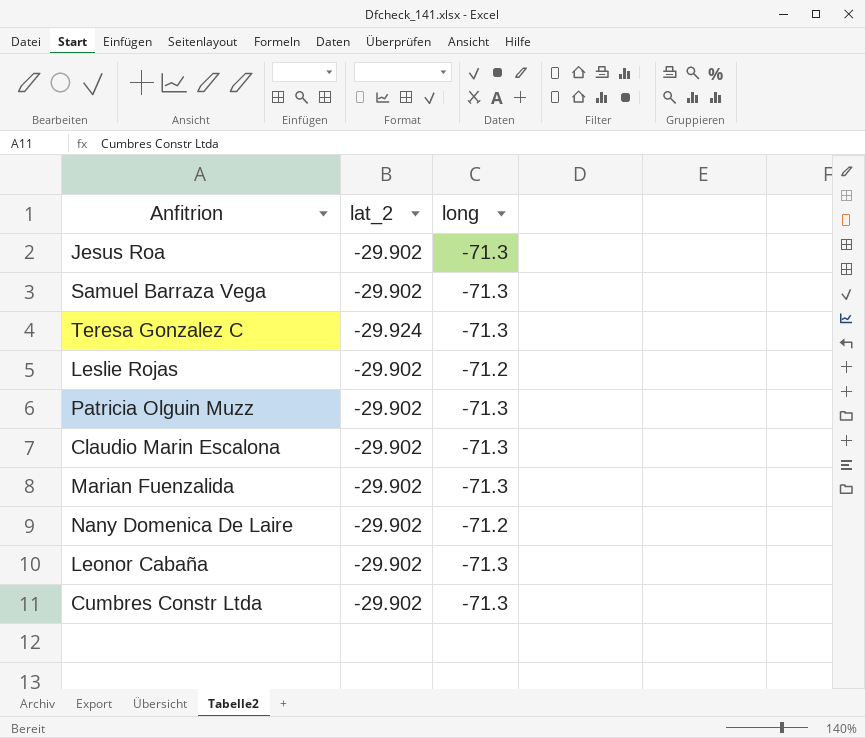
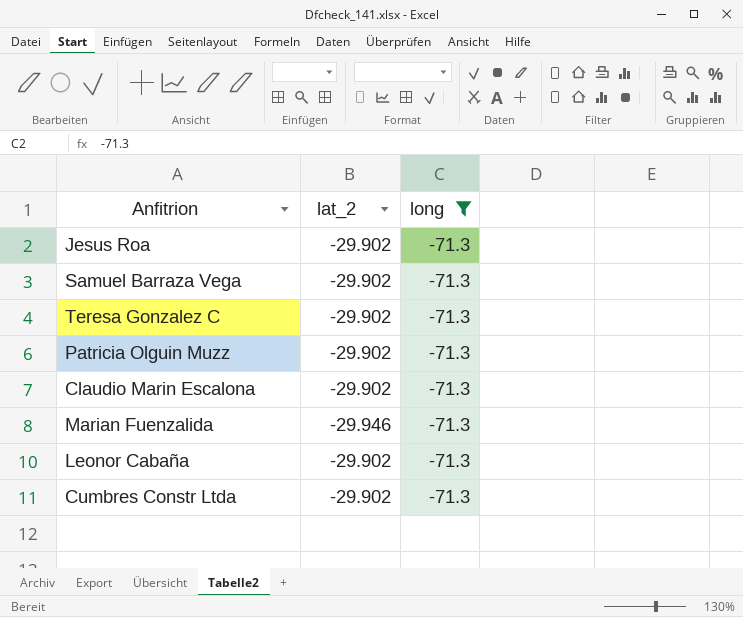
filter: none -> long = -71.3
Teresa Gonzalez C | lat_2: -29.924 -> -29.902
Marian Fuenzalida | lat_2: -29.902 -> -29.946

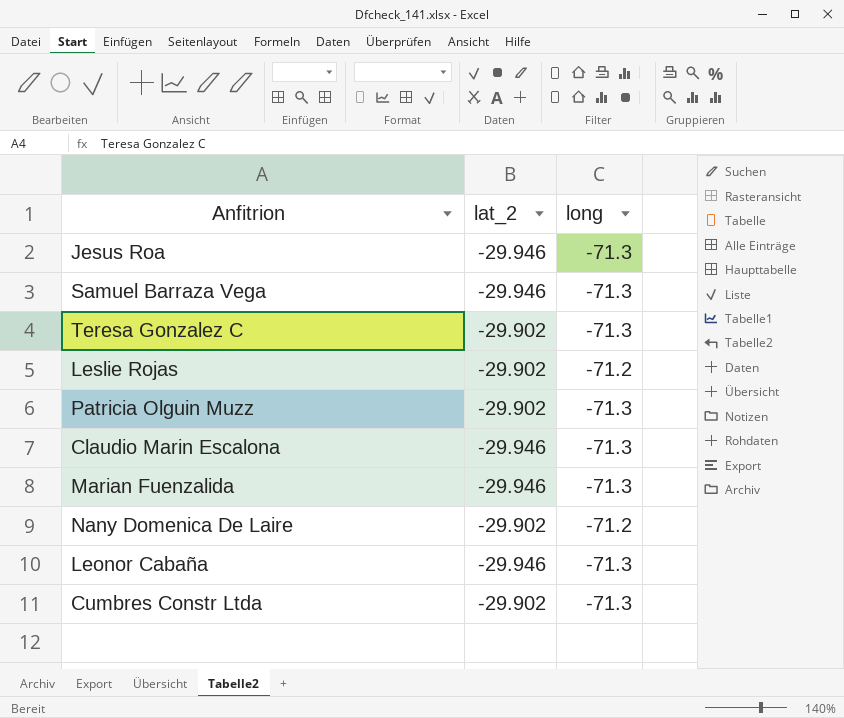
filter: long = -71.3 -> none
Jesus Roa | lat_2: -29.902 -> -29.946
Samuel Barraza Vega | lat_2: -29.902 -> -29.946
Claudio Marin Escalona | lat_2: -29.902 -> -29.946
Leonor Cabaña | lat_2: -29.902 -> -29.946

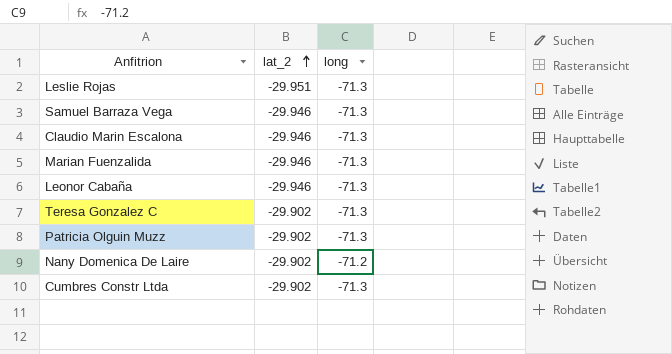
row order: none -> lat_2 ascending
row Jesus Roa: -29.946 | -71.3 -> none
Leslie Rojas | lat_2: -29.902 -> -29.951
Leslie Rojas | long: -71.2 -> -71.3

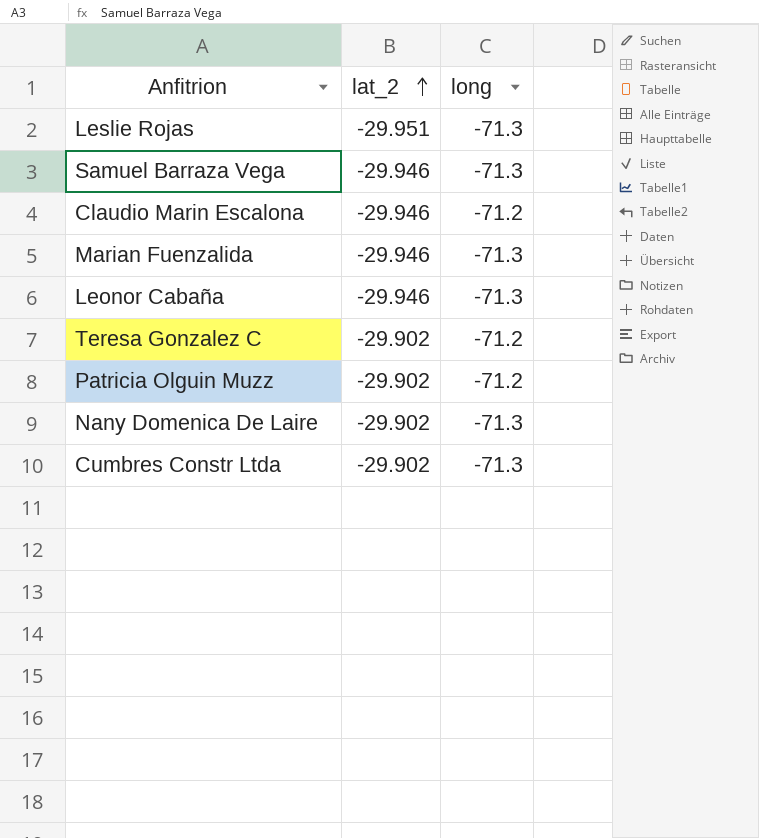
Claudio Marin Escalona | long: -71.3 -> -71.2
Teresa Gonzalez C | long: -71.3 -> -71.2
Patricia Olguin Muzz | long: -71.3 -> -71.2
Nany Domenica De Laire | long: -71.2 -> -71.3

